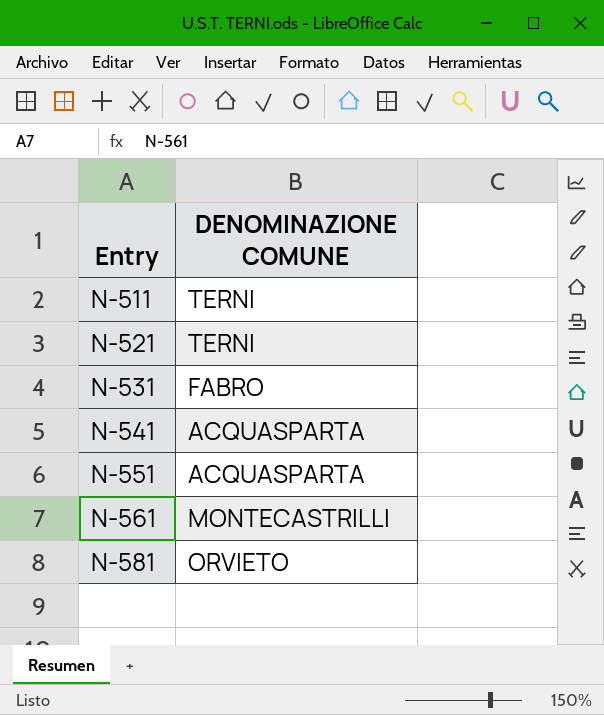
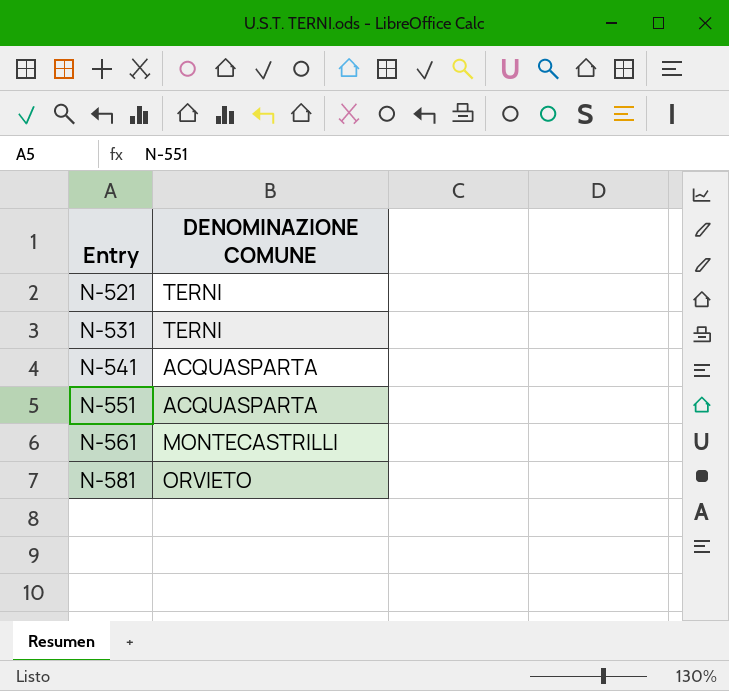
row N-511: TERNI -> none
N-531 | DENOMINAZIONE COMUNE: FABRO -> TERNI

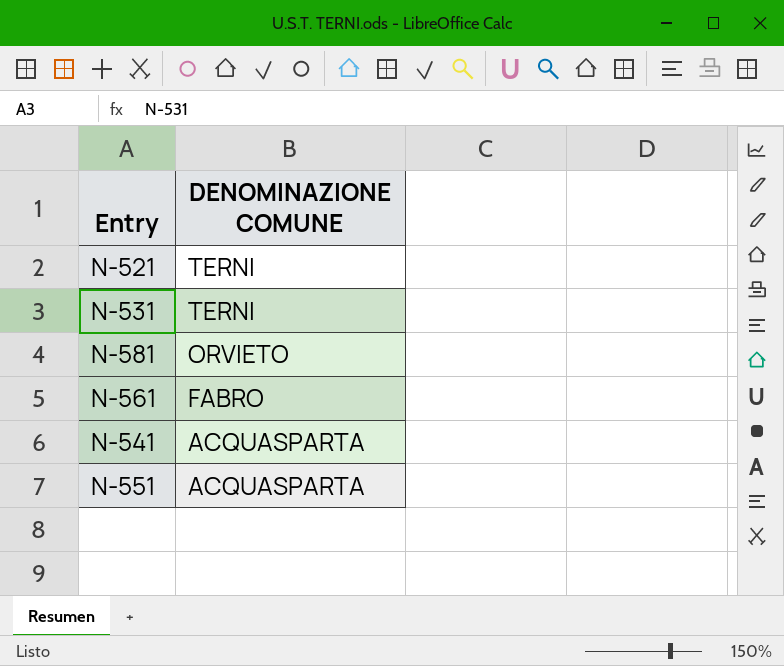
row order: Entry ascending -> DENOMINAZIONE COMUNE descending
N-561 | DENOMINAZIONE COMUNE: MONTECASTRILLI -> FABRO

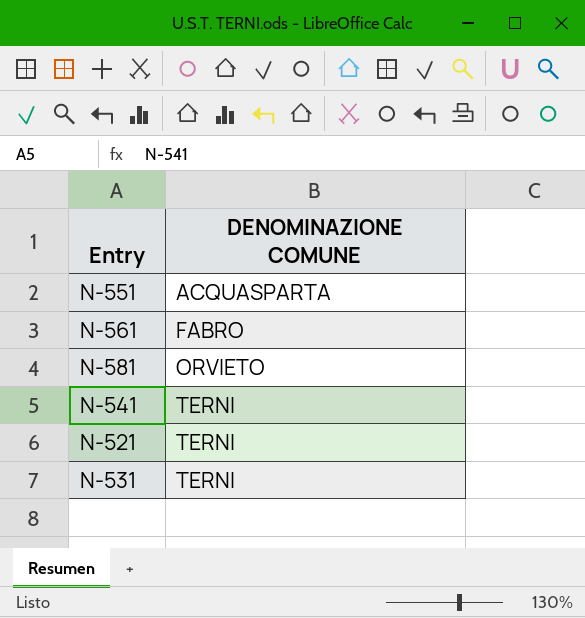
row order: DENOMINAZIONE COMUNE descending -> DENOMINAZIONE COMUNE ascending
N-541 | DENOMINAZIONE COMUNE: ACQUASPARTA -> TERNI

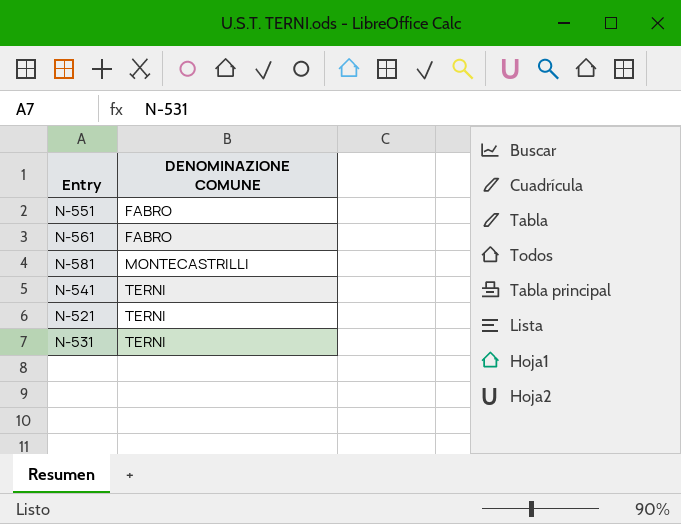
N-551 | DENOMINAZIONE COMUNE: ACQUASPARTA -> FABRO
N-581 | DENOMINAZIONE COMUNE: ORVIETO -> MONTECASTRILLI

